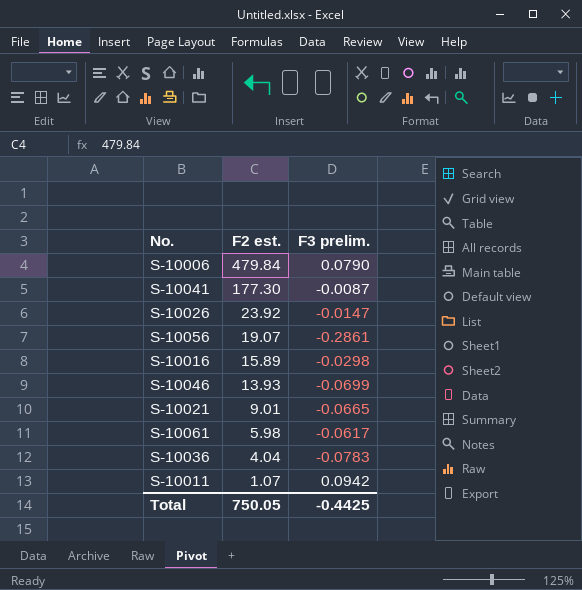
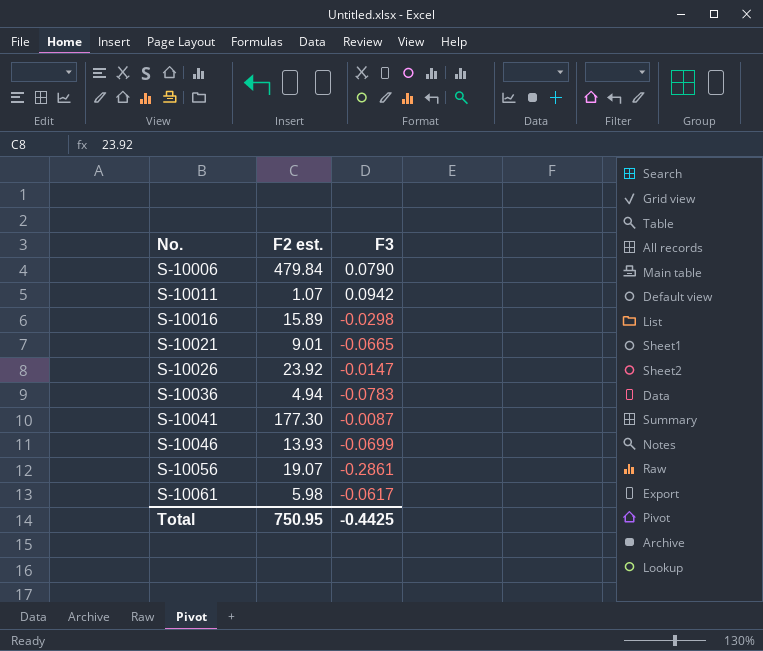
row order: F2 est. descending -> No. ascending
column name: F3 prelim. -> F3
S-10036 | F2 est.: 4.04 -> 4.94
Total | F2 est.: 750.05 -> 750.95

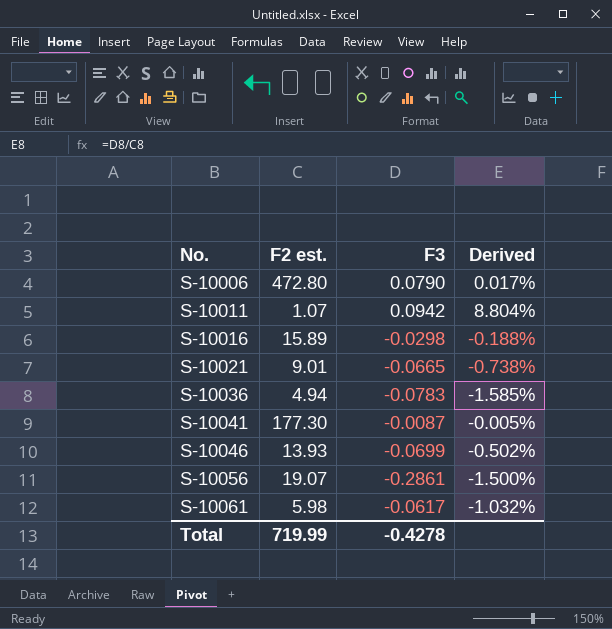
column Derived | formula: none -> [F3] / [F2 est.]
row S-10026: 23.92 | -0.0147 -> none
S-10006 | F2 est.: 479.84 -> 472.80
Total | F2 est.: 750.95 -> 719.99
Total | F3: -0.4425 -> -0.4278

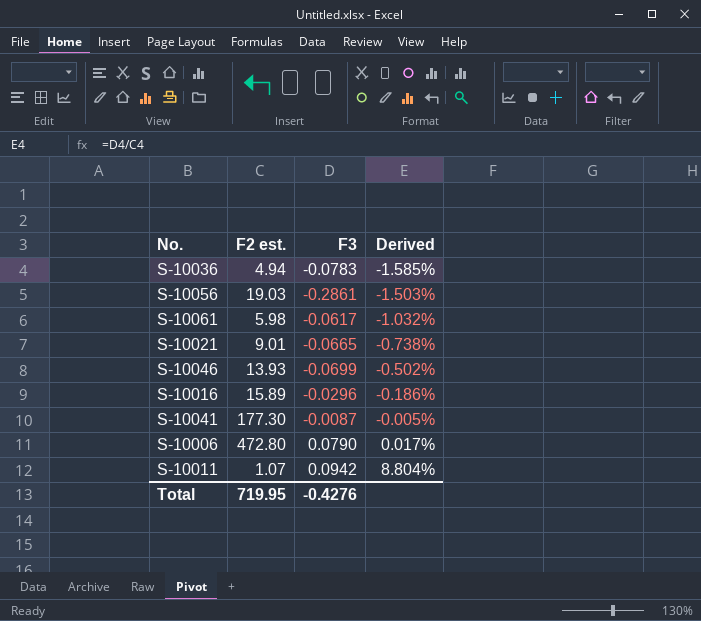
row order: No. ascending -> Derived ascending
S-10056 | F2 est.: 19.07 -> 19.03
S-10056 | Derived: -1.500% -> -1.503%
S-10016 | F3: -0.0298 -> -0.0296
S-10016 | Derived: -0.188% -> -0.186%
Total | F2 est.: 719.99 -> 719.95
Total | F3: -0.4278 -> -0.4276

